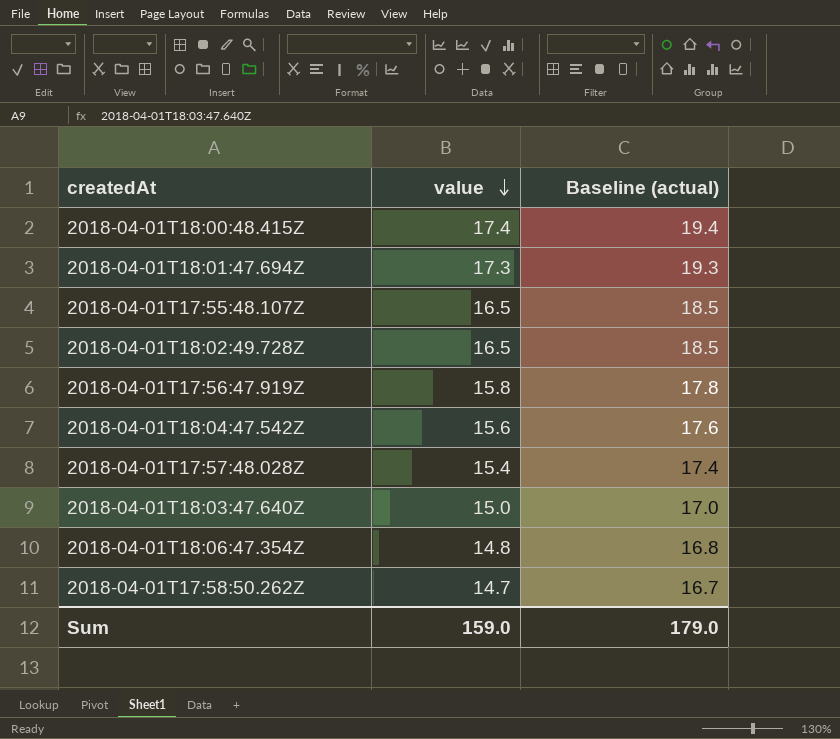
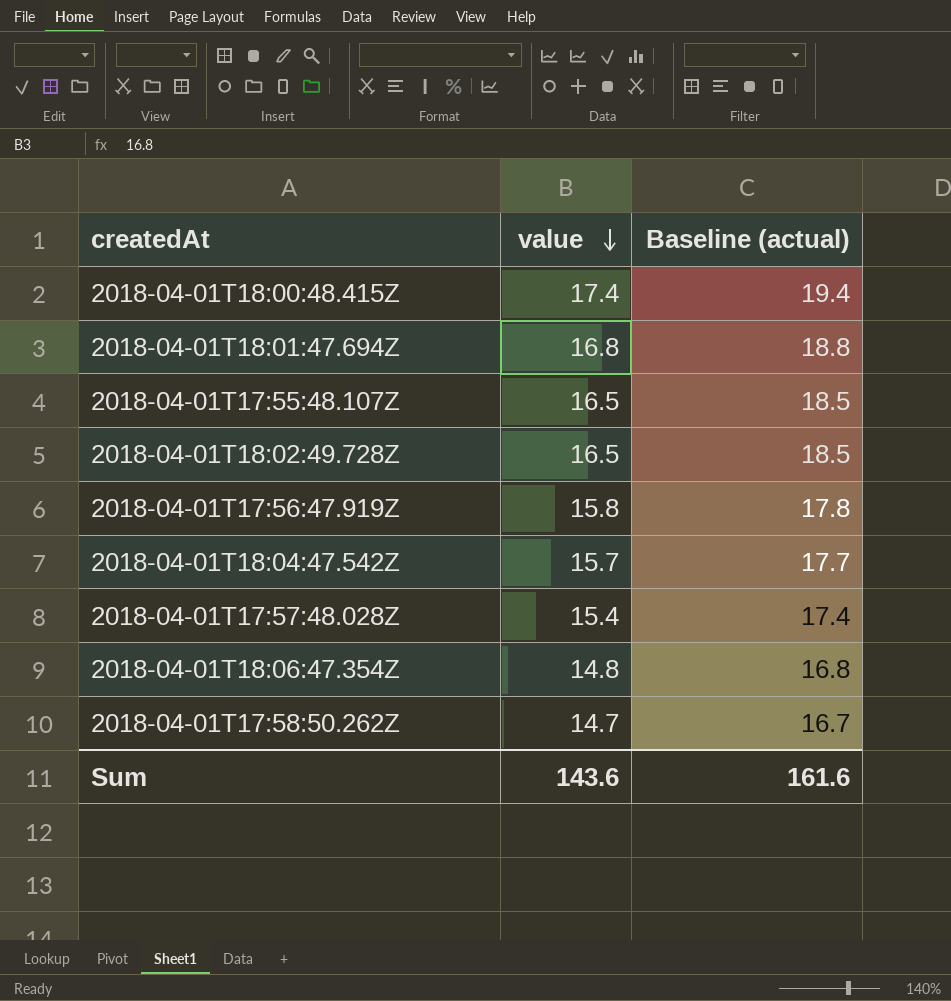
row 2018-04-01T18:03:47.640Z: 15.0 | 17.0 -> none
2018-04-01T18:01:47.694Z | value: 17.3 -> 16.8
2018-04-01T18:01:47.694Z | Baseline (actual): 19.3 -> 18.8
2018-04-01T18:04:47.542Z | value: 15.6 -> 15.7
2018-04-01T18:04:47.542Z | Baseline (actual): 17.6 -> 17.7
Sum | value: 159.0 -> 143.6
Sum | Baseline (actual): 179.0 -> 161.6

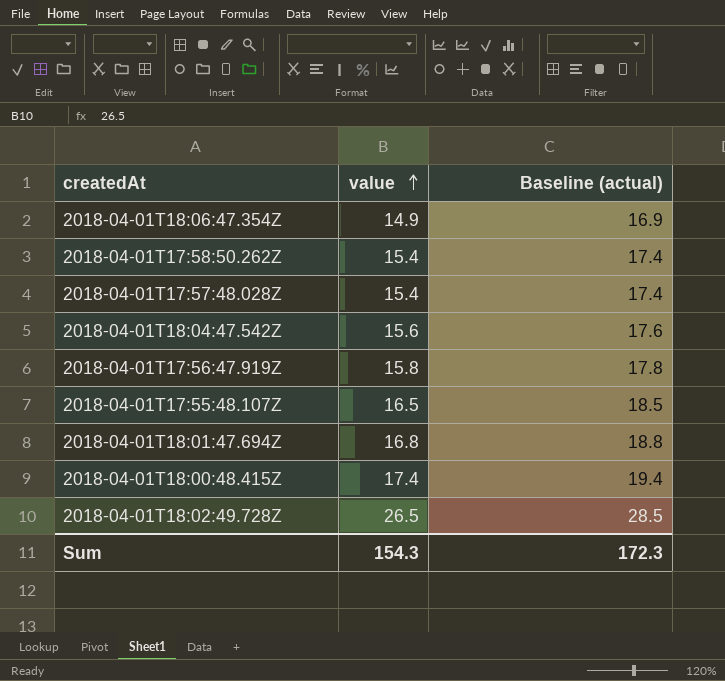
row order: value descending -> value ascending
2018-04-01T18:06:47.354Z | value: 14.8 -> 14.9
2018-04-01T18:06:47.354Z | Baseline (actual): 16.8 -> 16.9
2018-04-01T17:58:50.262Z | value: 14.7 -> 15.4
2018-04-01T17:58:50.262Z | Baseline (actual): 16.7 -> 17.4
2018-04-01T18:04:47.542Z | value: 15.7 -> 15.6
2018-04-01T18:04:47.542Z | Baseline (actual): 17.7 -> 17.6
2018-04-01T18:02:49.728Z | value: 16.5 -> 26.5
2018-04-01T18:02:49.728Z | Baseline (actual): 18.5 -> 28.5
Sum | value: 143.6 -> 154.3
Sum | Baseline (actual): 161.6 -> 172.3

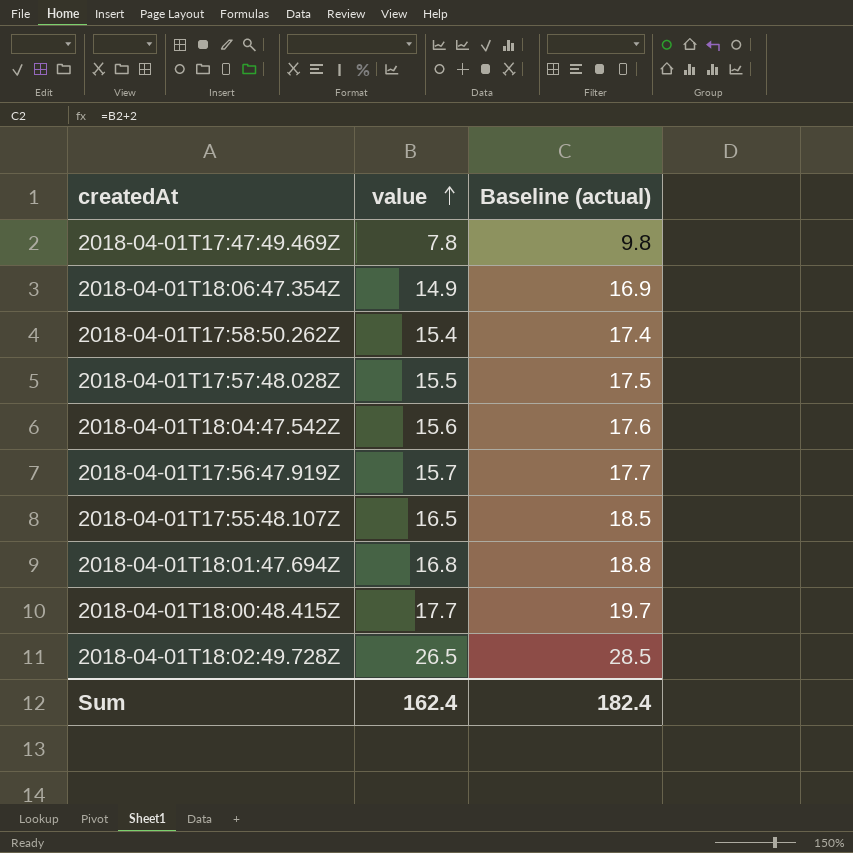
row 2018-04-01T17:47:49.469Z: none -> 7.8 | 9.8
2018-04-01T17:57:48.028Z | value: 15.4 -> 15.5
2018-04-01T17:57:48.028Z | Baseline (actual): 17.4 -> 17.5
2018-04-01T17:56:47.919Z | value: 15.8 -> 15.7
2018-04-01T17:56:47.919Z | Baseline (actual): 17.8 -> 17.7
2018-04-01T18:00:48.415Z | value: 17.4 -> 17.7
2018-04-01T18:00:48.415Z | Baseline (actual): 19.4 -> 19.7
Sum | value: 154.3 -> 162.4
Sum | Baseline (actual): 172.3 -> 182.4

